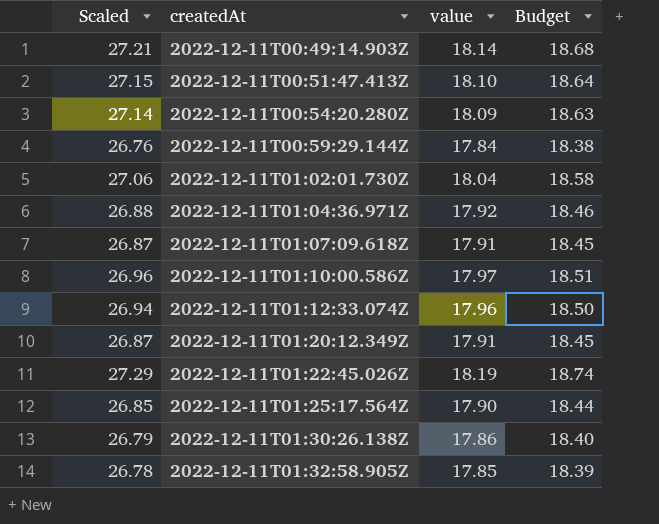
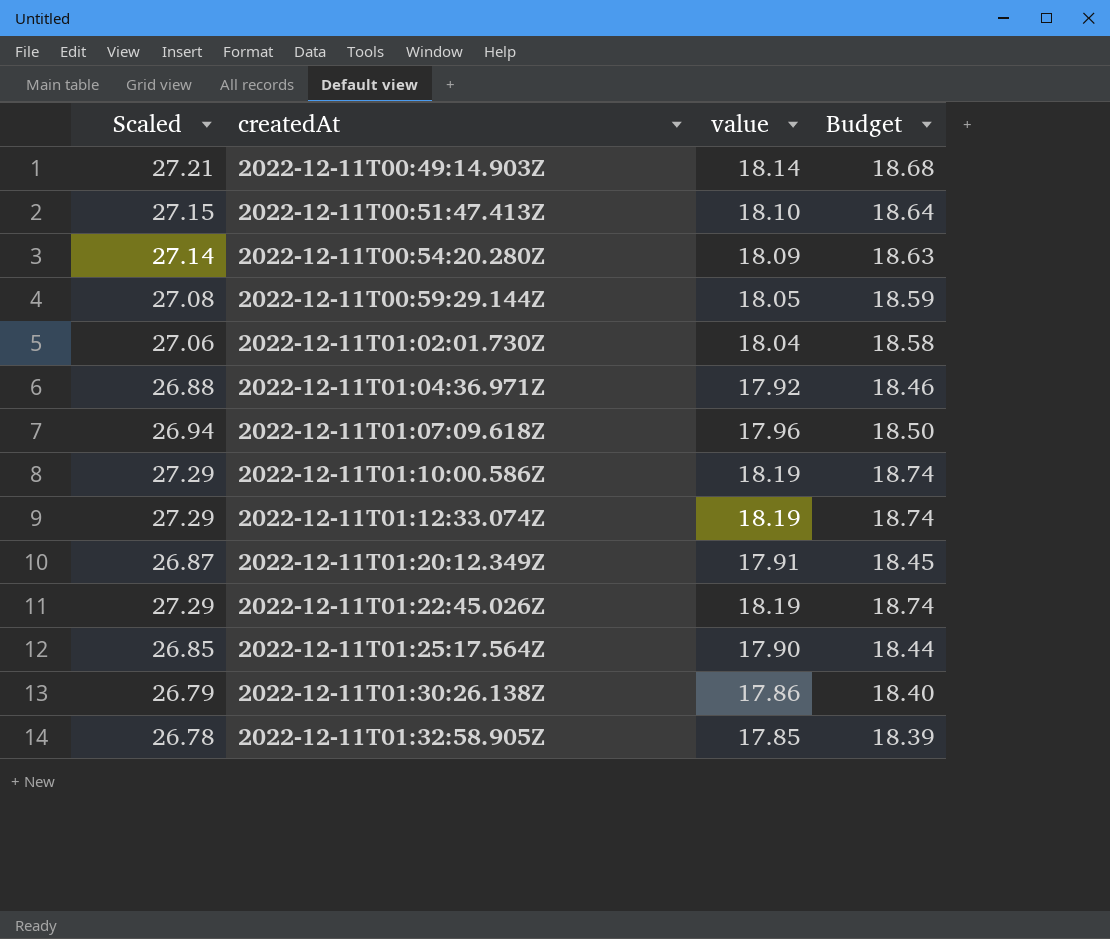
2022-12-11T00:59:29.144Z | Scaled: 26.76 -> 27.08
2022-12-11T00:59:29.144Z | value: 17.84 -> 18.05
2022-12-11T00:59:29.144Z | Budget: 18.38 -> 18.59
2022-12-11T01:07:09.618Z | Scaled: 26.87 -> 26.94
2022-12-11T01:07:09.618Z | value: 17.91 -> 17.96
2022-12-11T01:07:09.618Z | Budget: 18.45 -> 18.50
2022-12-11T01:10:00.586Z | Scaled: 26.96 -> 27.29
2022-12-11T01:10:00.586Z | value: 17.97 -> 18.19
2022-12-11T01:10:00.586Z | Budget: 18.51 -> 18.74
2022-12-11T01:12:33.074Z | Scaled: 26.94 -> 27.29
2022-12-11T01:12:33.074Z | value: 17.96 -> 18.19
2022-12-11T01:12:33.074Z | Budget: 18.50 -> 18.74

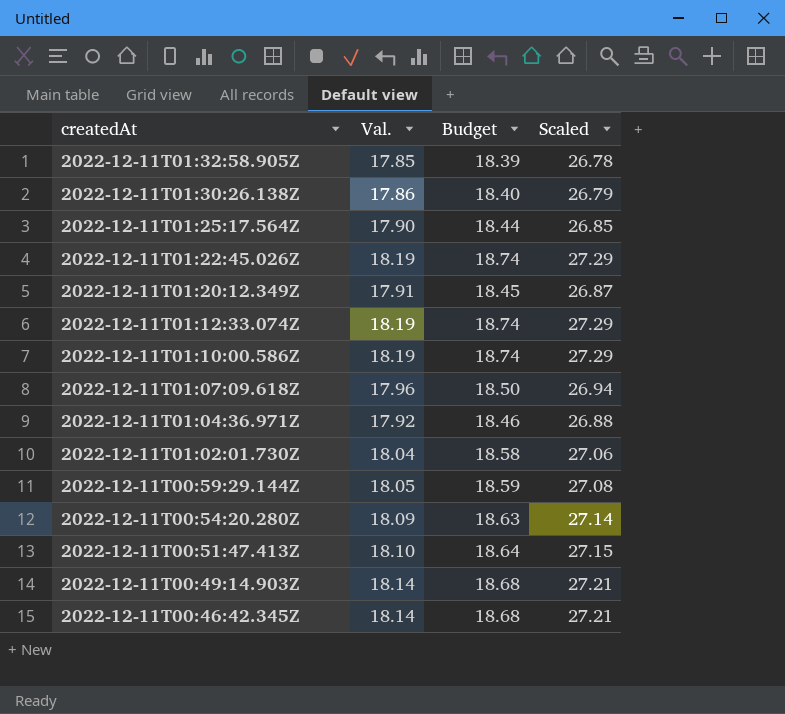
row order: createdAt ascending -> createdAt descending
column name: value -> Val.
column Scaled | position: 1 -> 4
row 2022-12-11T00:46:42.345Z: none -> 18.14 | 18.68 | 27.21

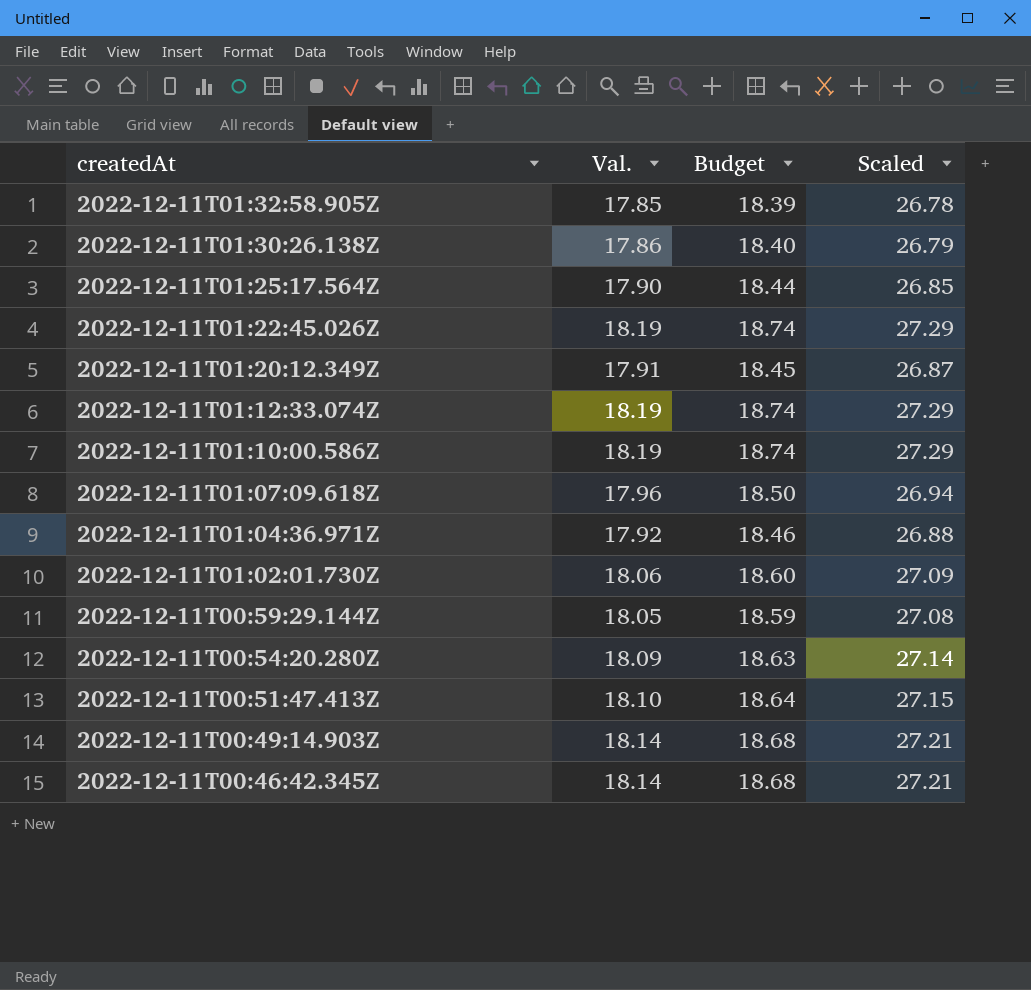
2022-12-11T01:02:01.730Z | Val.: 18.04 -> 18.06
2022-12-11T01:02:01.730Z | Budget: 18.58 -> 18.60
2022-12-11T01:02:01.730Z | Scaled: 27.06 -> 27.09

